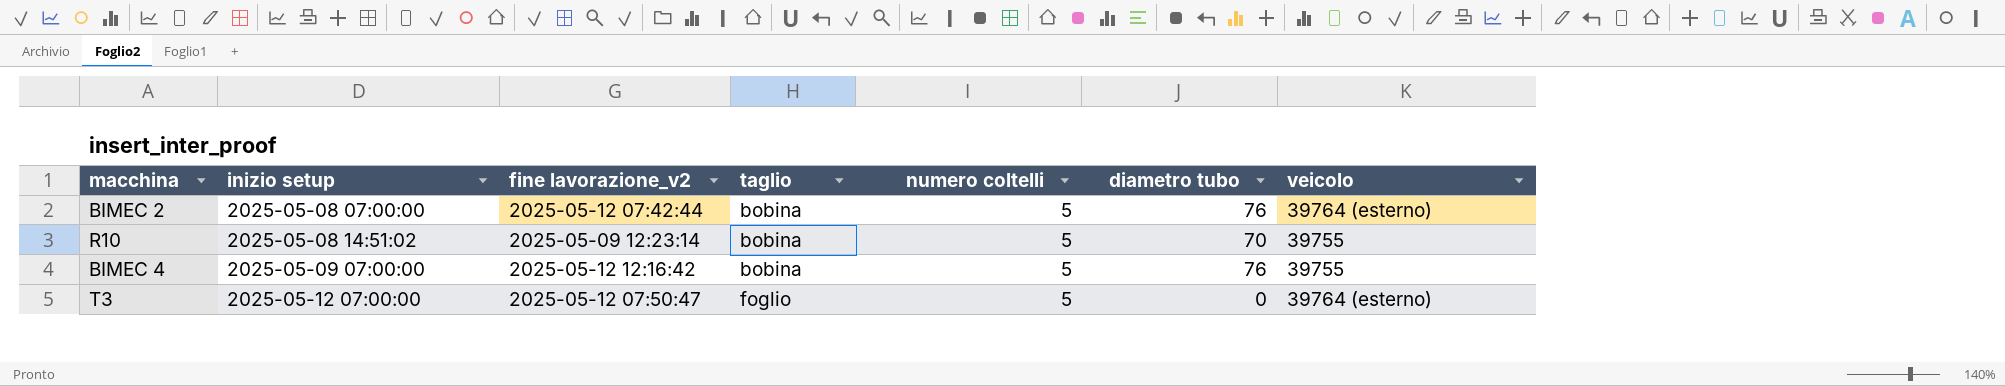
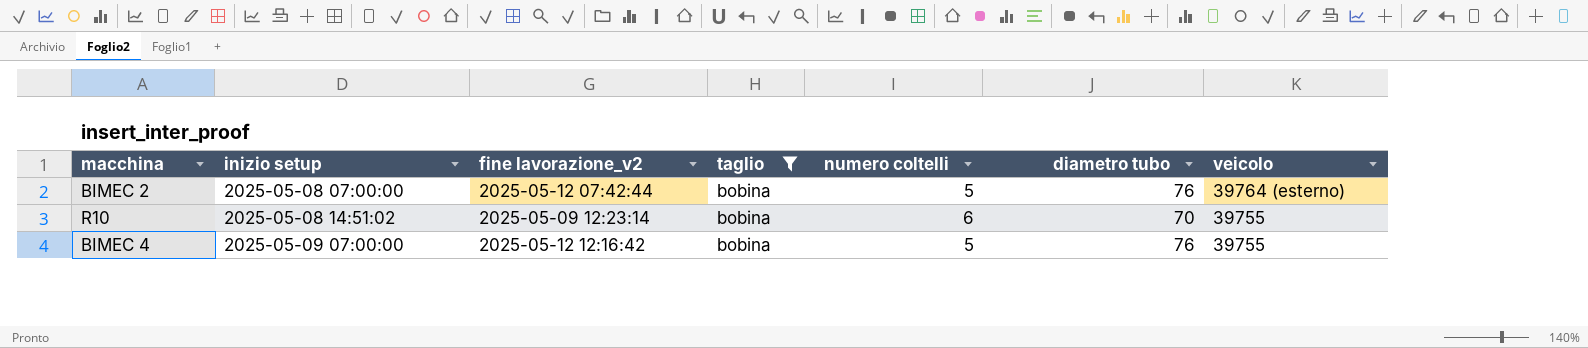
filter: none -> taglio = bobina
R10 | numero coltelli: 5 -> 6

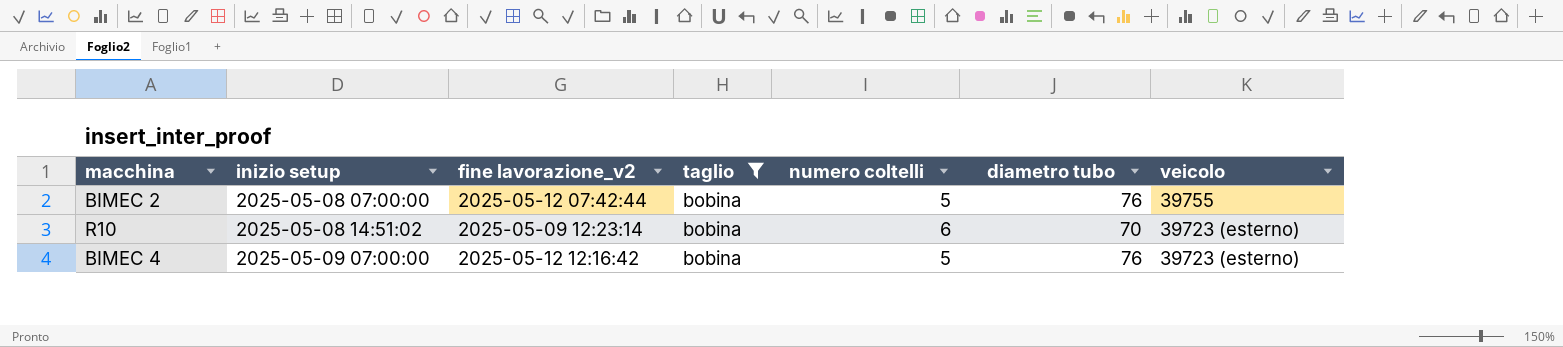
BIMEC 2 | veicolo: 39764 (esterno) -> 39755
R10 | veicolo: 39755 -> 39723 (esterno)
BIMEC 4 | veicolo: 39755 -> 39723 (esterno)

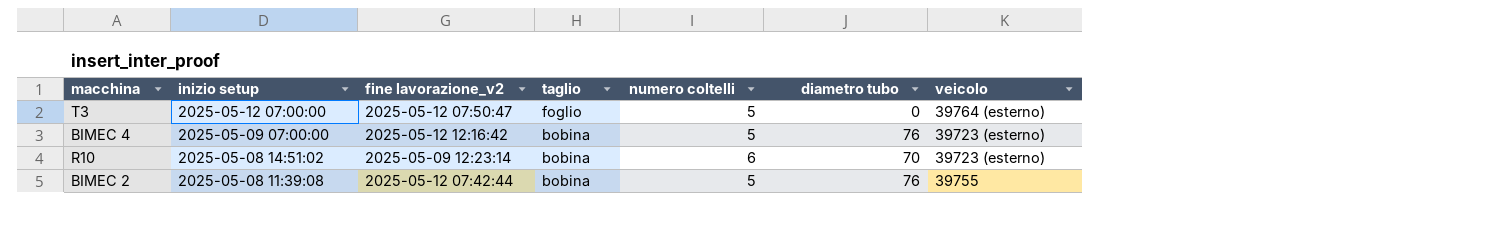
filter: taglio = bobina -> none
row order: inizio setup ascending -> inizio setup descending
BIMEC 2 | inizio setup: 2025-05-08 07:00:00 -> 2025-05-08 11:39:08

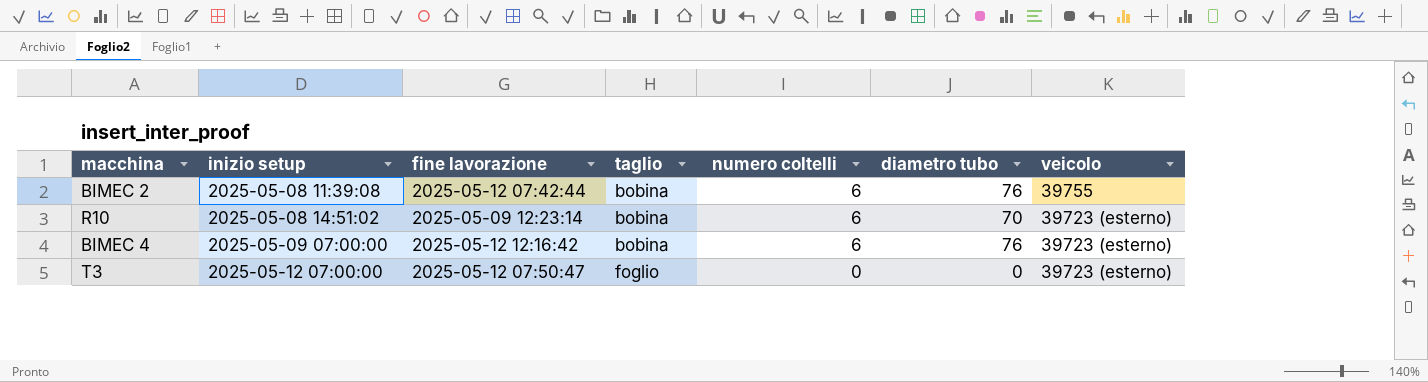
row order: inizio setup descending -> inizio setup ascending
column name: fine lavorazione_v2 -> fine lavorazione
BIMEC 2 | numero coltelli: 5 -> 6
BIMEC 4 | numero coltelli: 5 -> 6
T3 | numero coltelli: 5 -> 0
T3 | veicolo: 39764 (esterno) -> 39723 (esterno)

